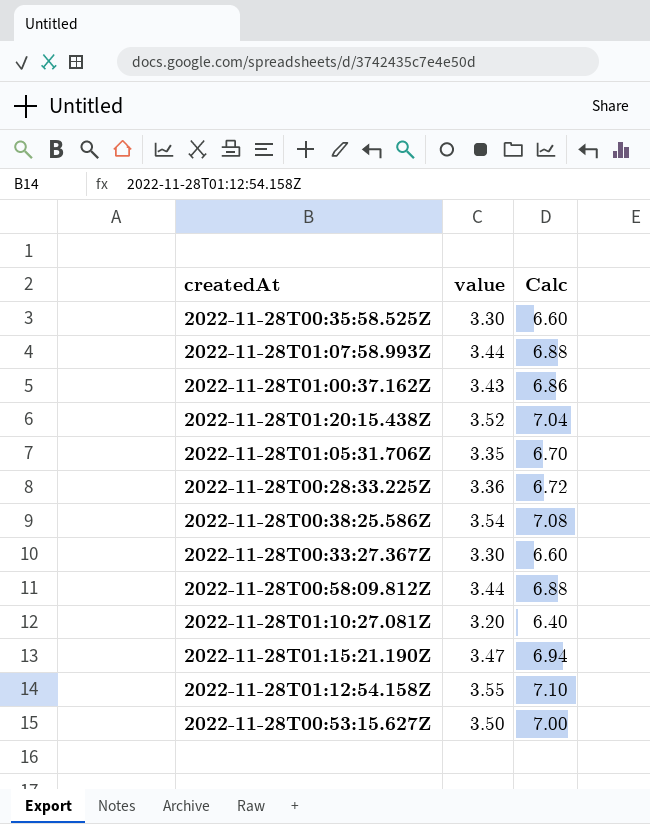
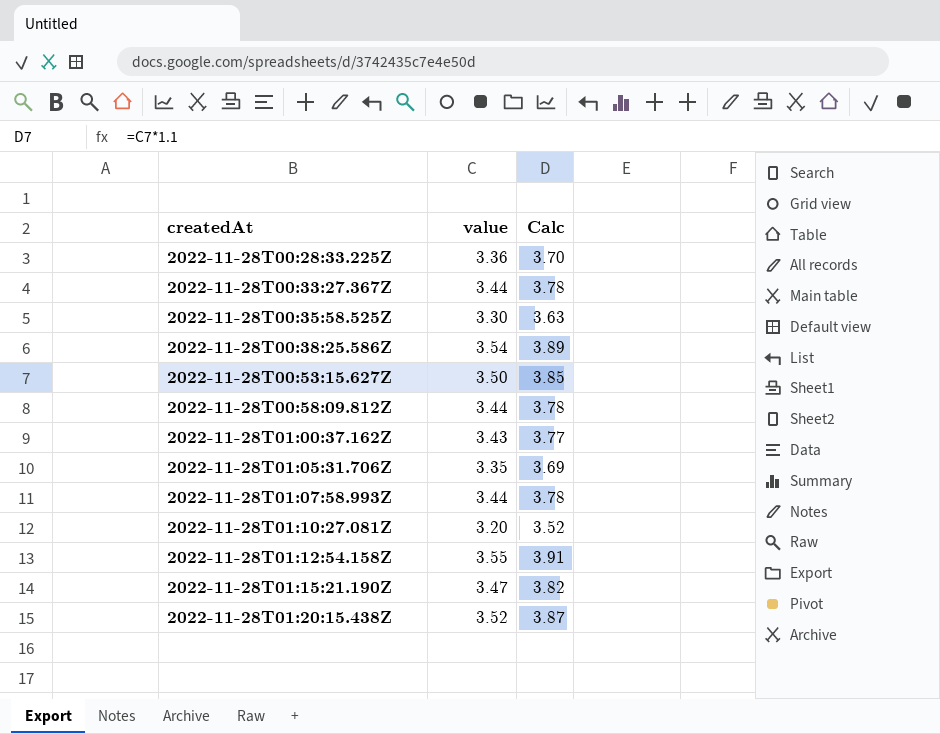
row order: none -> createdAt ascending
column Calc | formula: [value] * 2 -> [value] * 1.1
2022-11-28T00:33:27.367Z | value: 3.30 -> 3.44

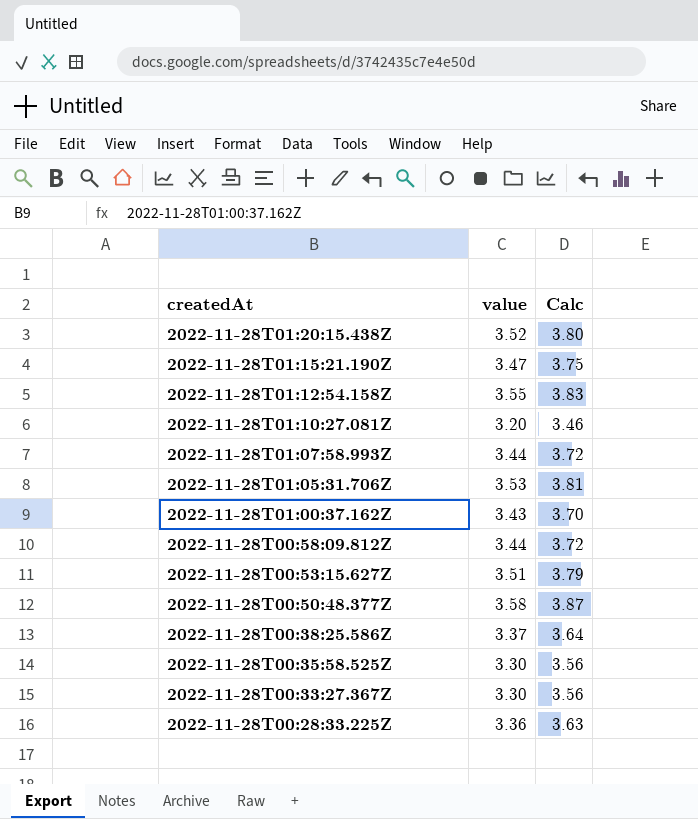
row order: createdAt ascending -> createdAt descending
column Calc | formula: [value] * 1.1 -> [value] * 1.08
2022-11-28T01:05:31.706Z | value: 3.35 -> 3.53
2022-11-28T00:53:15.627Z | value: 3.50 -> 3.51
row 2022-11-28T00:50:48.377Z: none -> 3.58 | 3.87
2022-11-28T00:38:25.586Z | value: 3.54 -> 3.37
2022-11-28T00:33:27.367Z | value: 3.44 -> 3.30

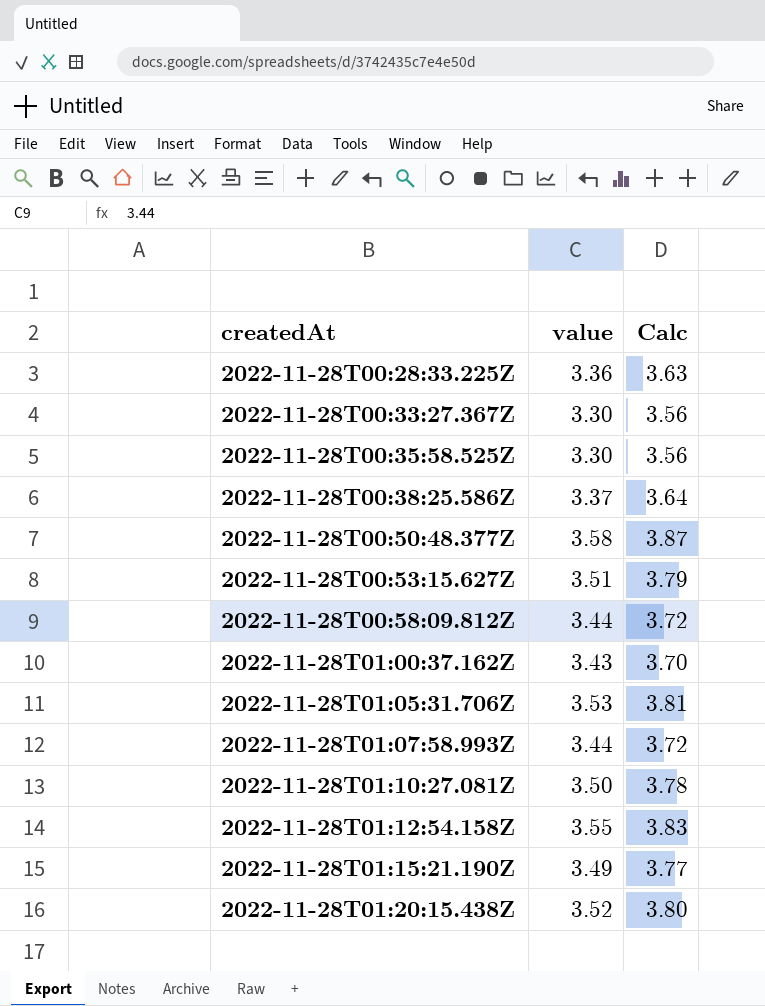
row order: createdAt descending -> createdAt ascending
2022-11-28T01:10:27.081Z | value: 3.20 -> 3.50
2022-11-28T01:10:27.081Z | Calc: 3.46 -> 3.78
2022-11-28T01:15:21.190Z | value: 3.47 -> 3.49
2022-11-28T01:15:21.190Z | Calc: 3.75 -> 3.77

